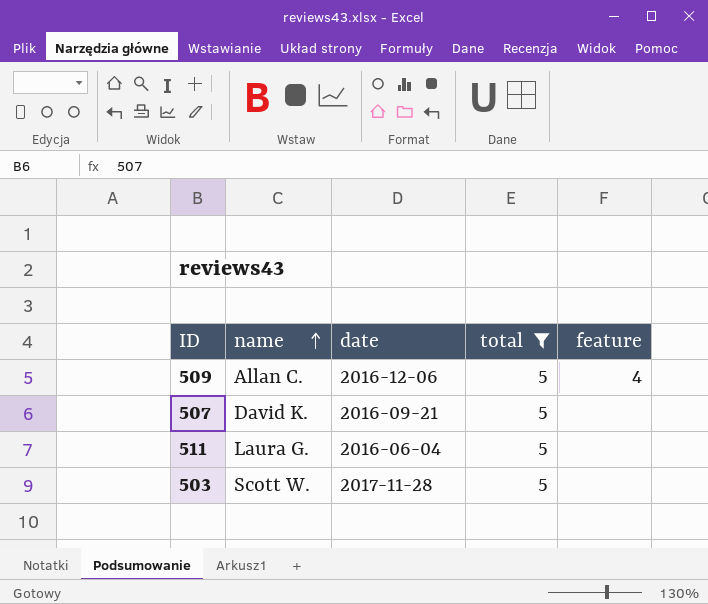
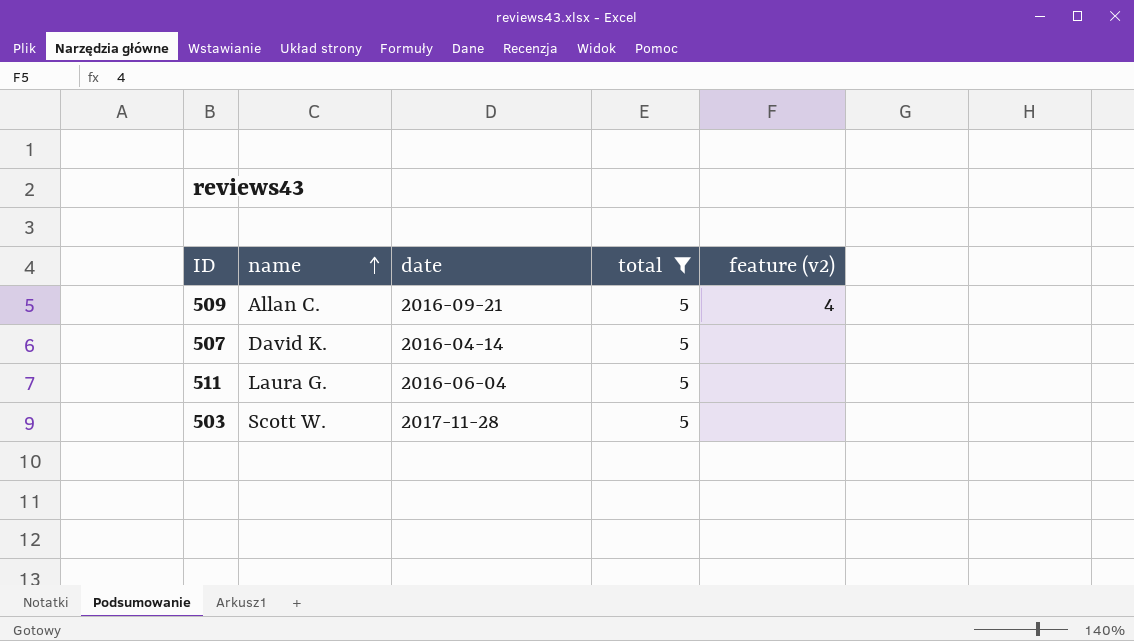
column name: feature -> feature (v2)
509 | date: 2016-12-06 -> 2016-09-21
507 | date: 2016-09-21 -> 2016-04-14

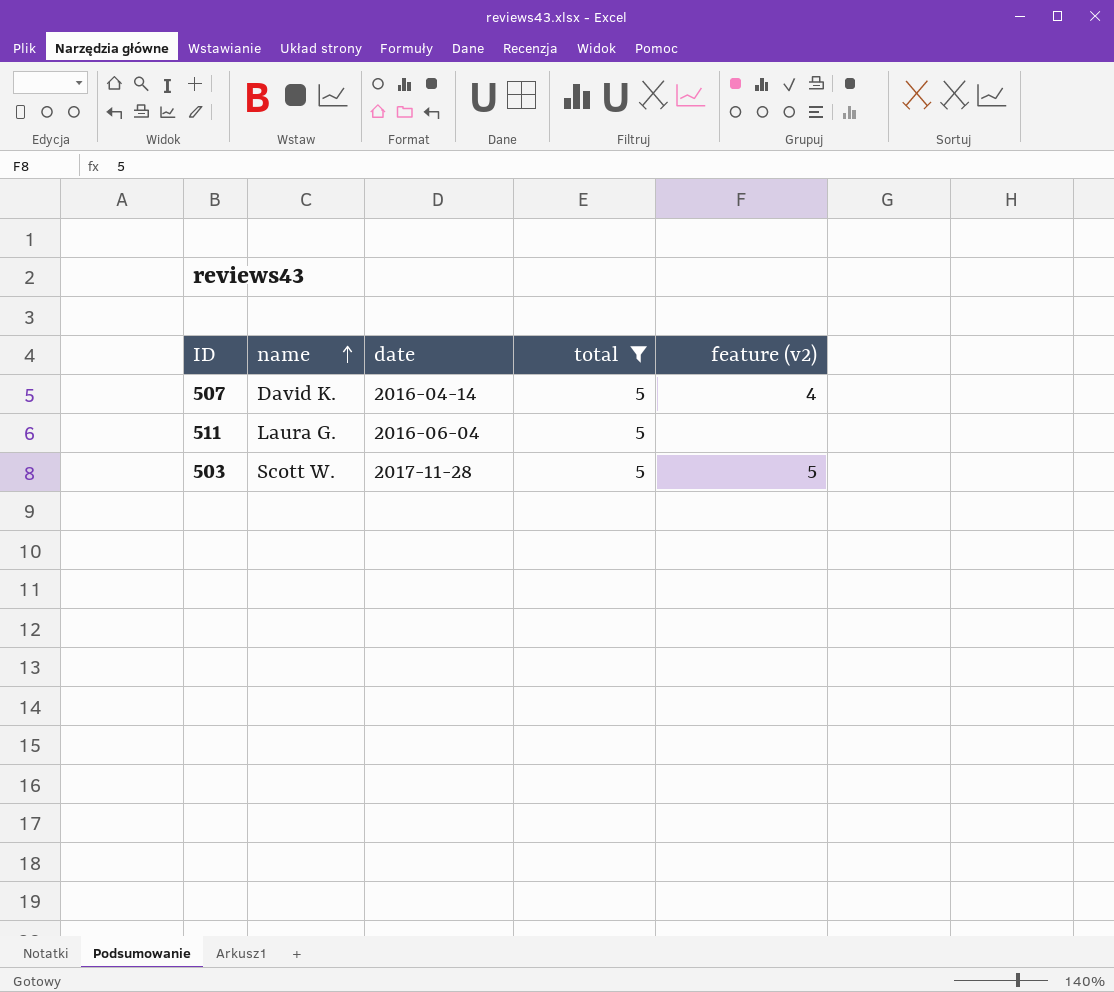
row 509: Allan C. | 2016-09-21 | 5 | 4 -> none
507 | feature (v2): none -> 4
503 | feature (v2): none -> 5

